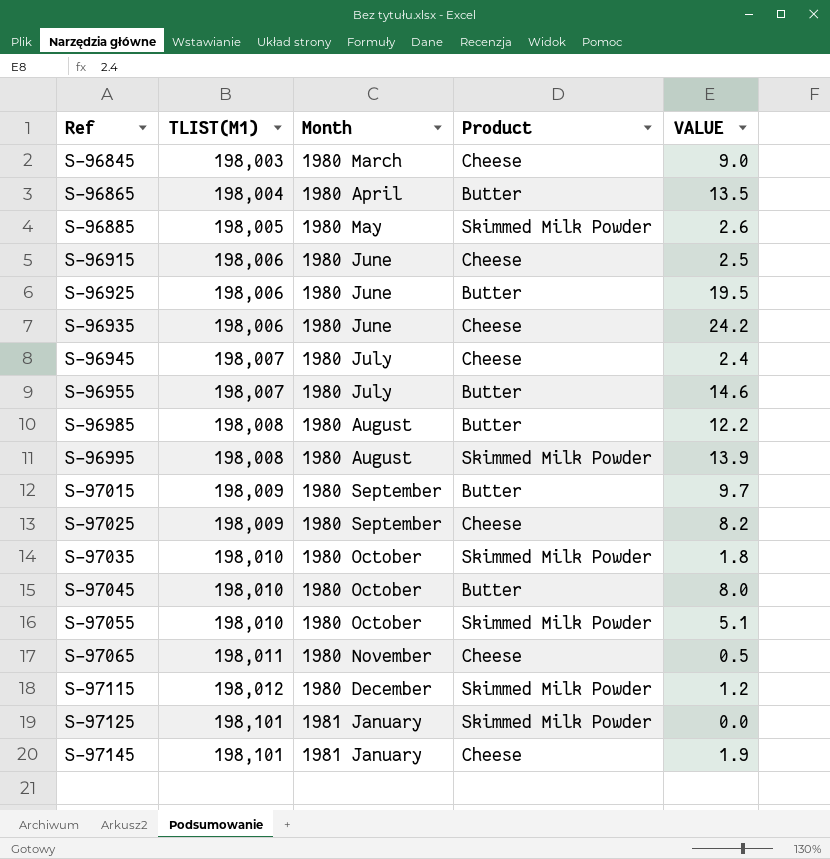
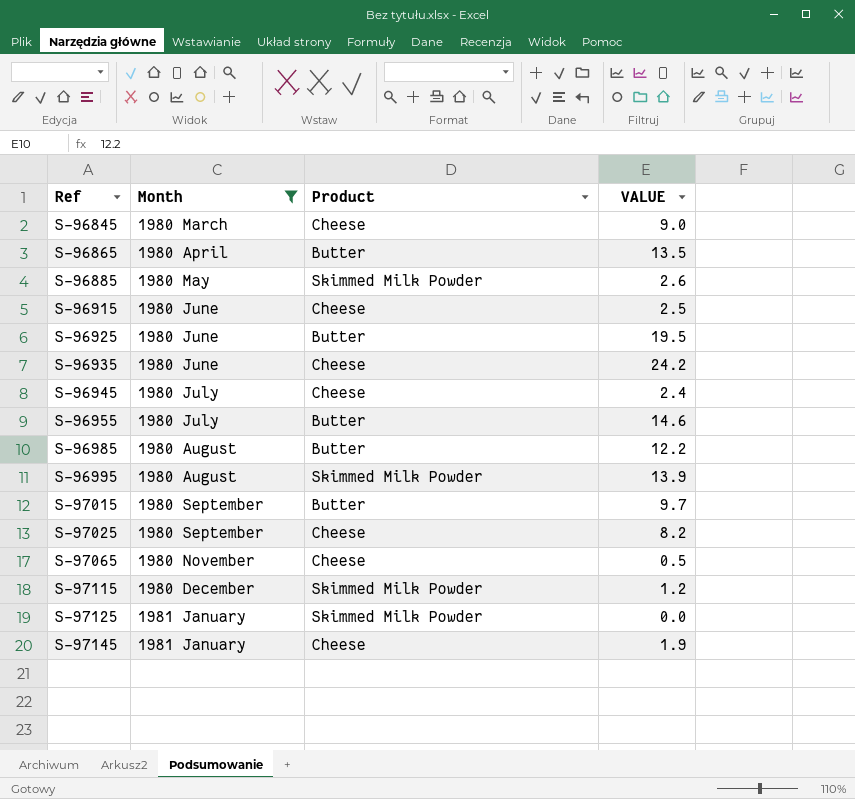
filter: none -> Month != 1980 October
column TLIST(M1) | position: 2 -> none

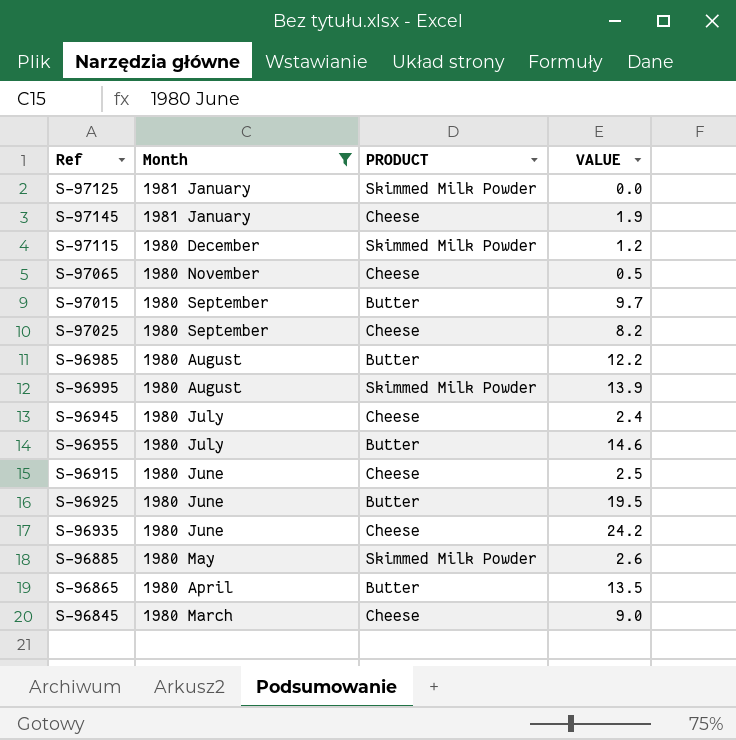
row order: Ref ascending -> Month descending
column name: Product -> PRODUCT

